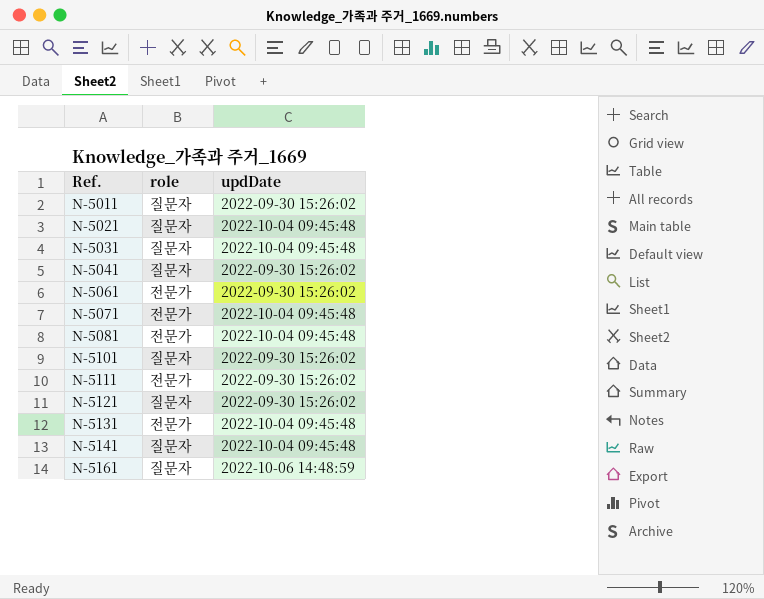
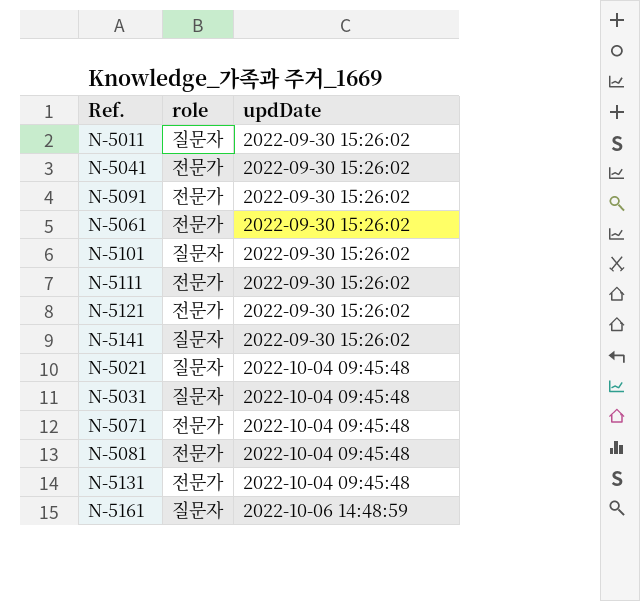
row order: Ref. ascending -> updDate ascending
N-5041 | role: 질문자 -> 전문가
row N-5091: none -> 전문가 | 2022-09-30 15:26:02
N-5121 | role: 질문자 -> 전문가
N-5141 | updDate: 2022-10-04 09:45:48 -> 2022-09-30 15:26:02

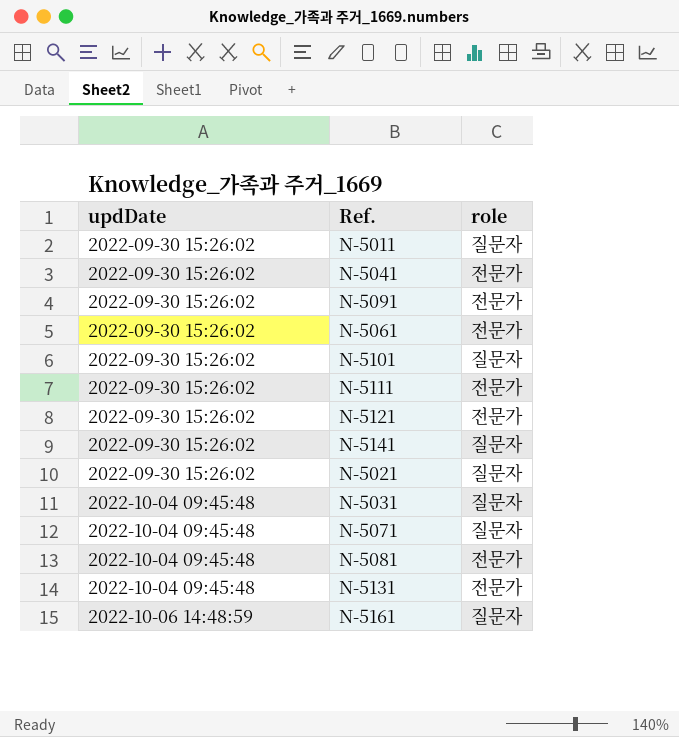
column updDate | position: 3 -> 1
N-5021 | updDate: 2022-10-04 09:45:48 -> 2022-09-30 15:26:02
N-5071 | role: 전문가 -> 질문자

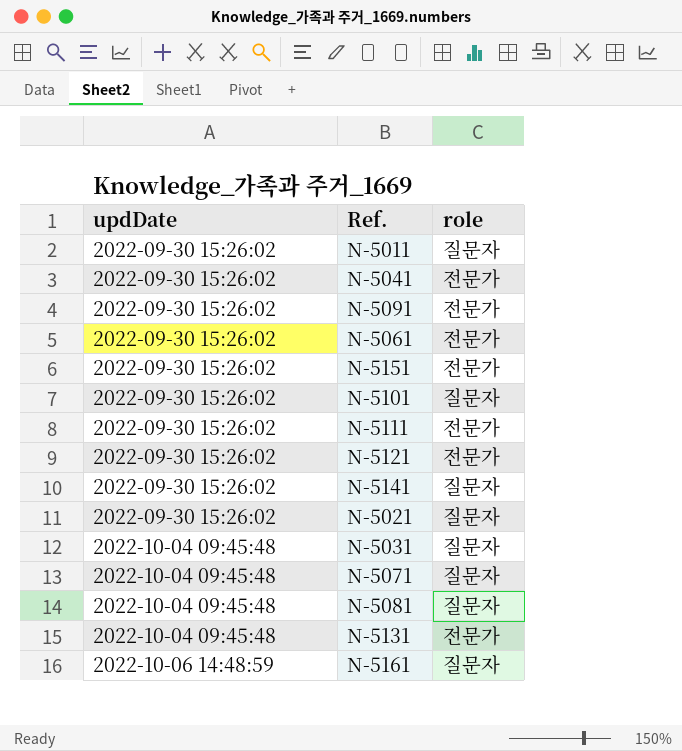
row N-5151: none -> 2022-09-30 15:26:02 | 전문가
N-5081 | role: 전문가 -> 질문자

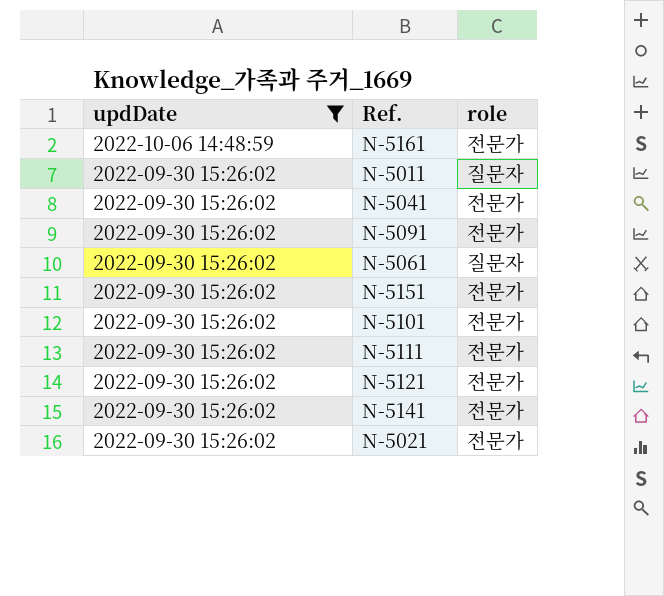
filter: none -> updDate != 2022-10-04 09:45:48
row order: updDate ascending -> updDate descending
N-5161 | role: 질문자 -> 전문가
N-5061 | role: 전문가 -> 질문자
N-5101 | role: 질문자 -> 전문가
N-5141 | role: 질문자 -> 전문가
N-5021 | role: 질문자 -> 전문가

